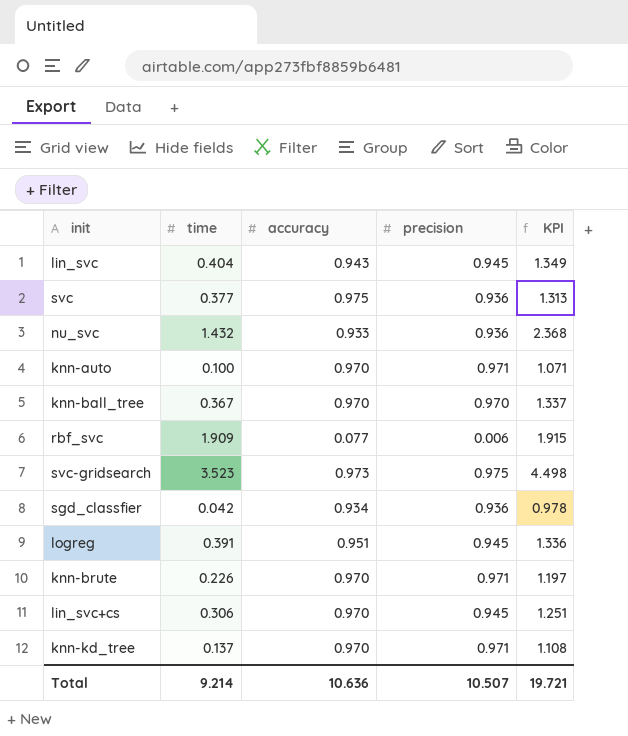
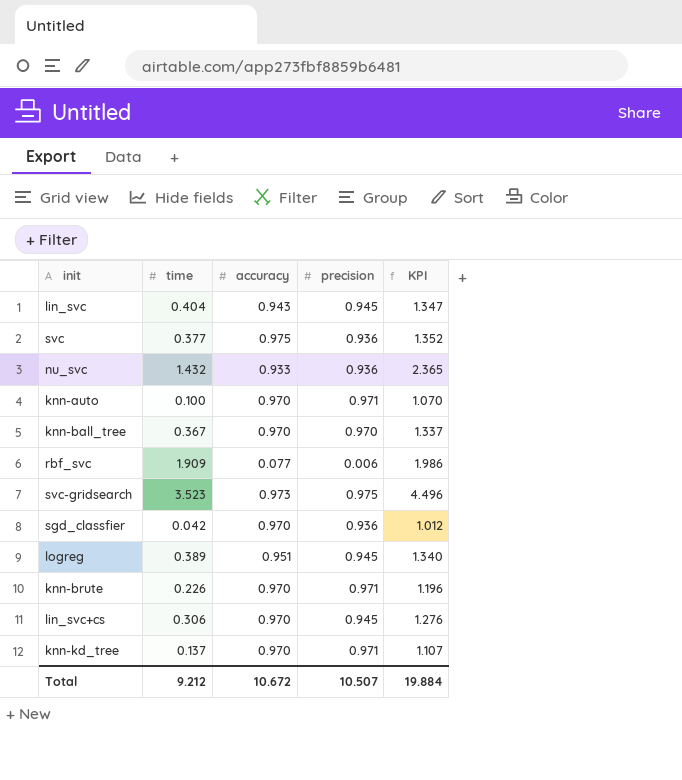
column KPI | formula: [time] + [precision] -> [time] + [accuracy]
sgd_classfier | accuracy: 0.934 -> 0.970
logreg | time: 0.391 -> 0.389
Total | time: 9.214 -> 9.212
Total | accuracy: 10.636 -> 10.672
Total | KPI: 19.721 -> 19.884

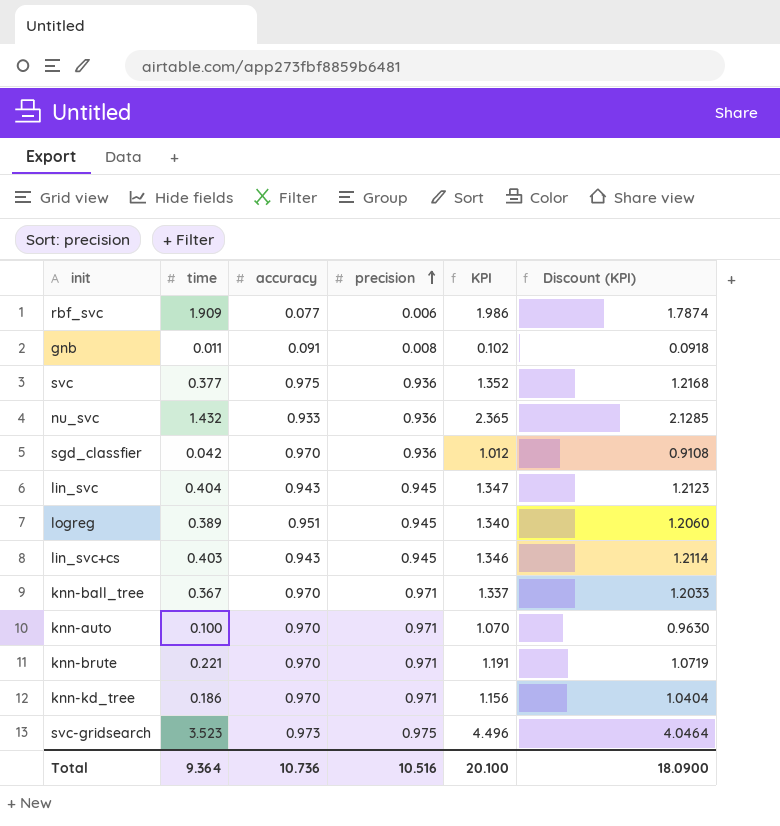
row order: none -> precision ascending
column Discount (KPI) | formula: none -> [KPI] * 0.9
row gnb: none -> 0.011 | 0.091 | 0.008 | 0.102 | 0.0918
lin_svc+cs | time: 0.306 -> 0.403
lin_svc+cs | accuracy: 0.970 -> 0.943
lin_svc+cs | KPI: 1.276 -> 1.346
knn-ball_tree | precision: 0.970 -> 0.971
knn-brute | time: 0.226 -> 0.221
knn-brute | KPI: 1.196 -> 1.191
knn-kd_tree | time: 0.137 -> 0.186
knn-kd_tree | KPI: 1.107 -> 1.156
Total | time: 9.212 -> 9.364
Total | accuracy: 10.672 -> 10.736
Total | precision: 10.507 -> 10.516
Total | KPI: 19.884 -> 20.100

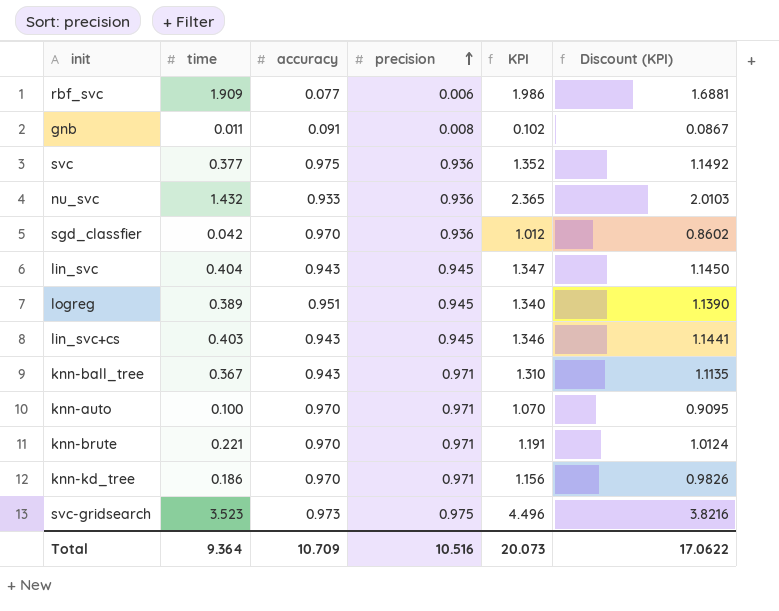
column Discount (KPI) | formula: [KPI] * 0.9 -> [KPI] * 0.85
knn-ball_tree | accuracy: 0.970 -> 0.943
knn-ball_tree | KPI: 1.337 -> 1.310
Total | accuracy: 10.736 -> 10.709
Total | KPI: 20.100 -> 20.073
Total | Discount (KPI): 18.0900 -> 17.0622

